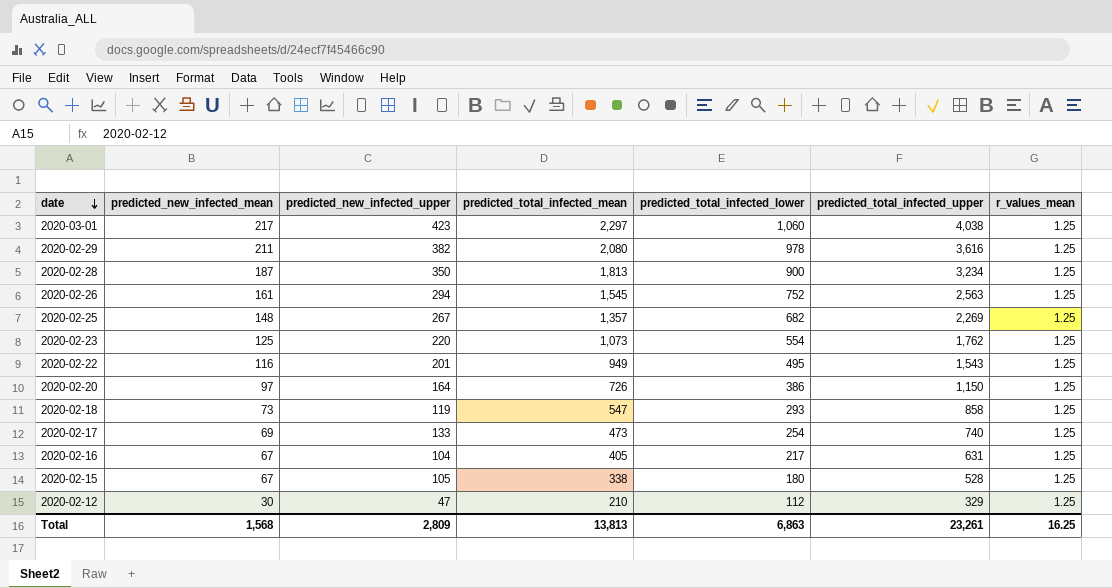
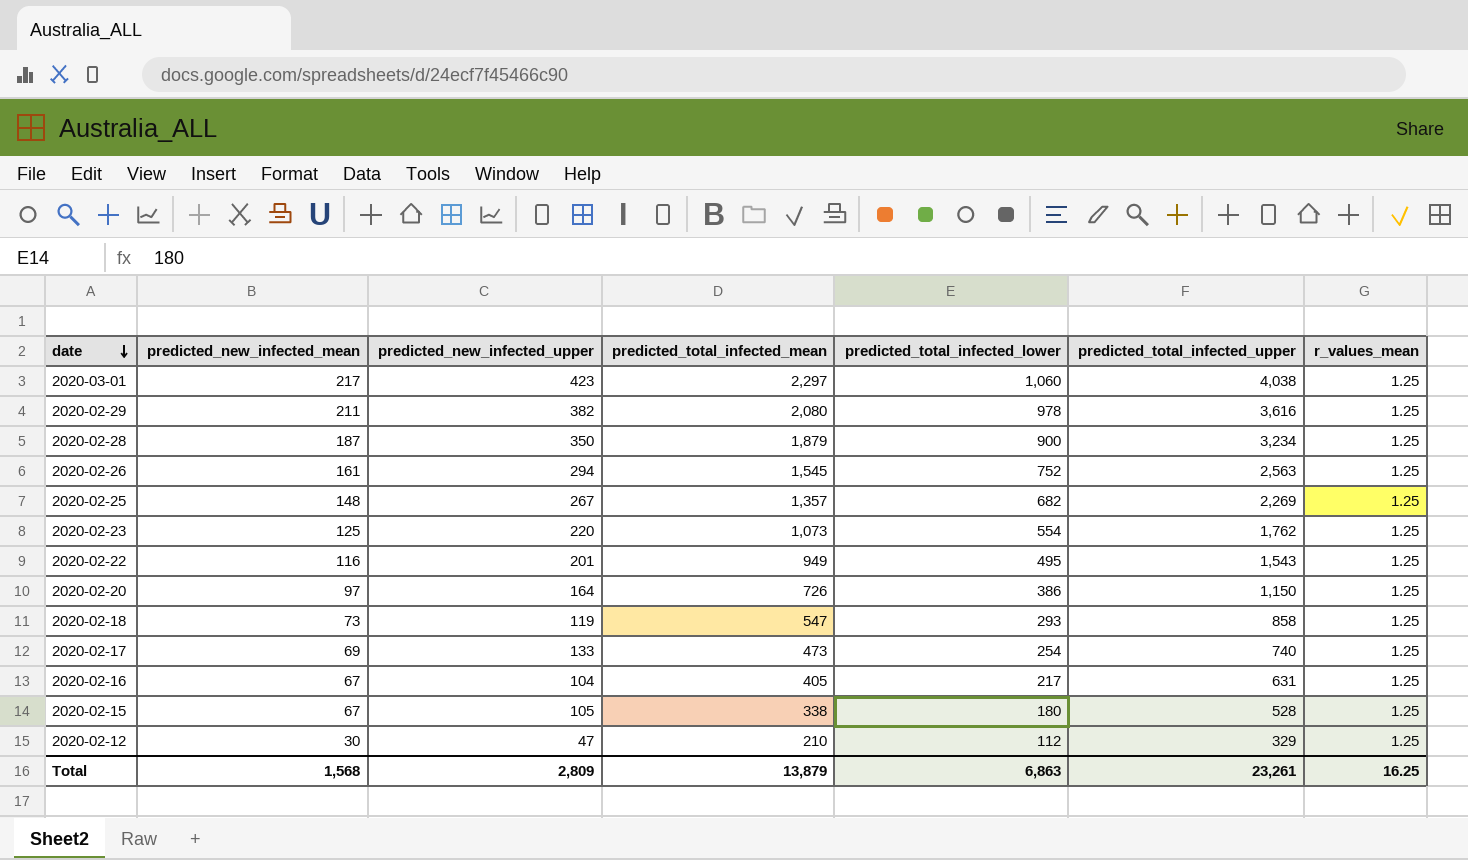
2020-02-28 | predicted_total_infected_mean: 1,813 -> 1,879
Total | predicted_total_infected_mean: 13,813 -> 13,879

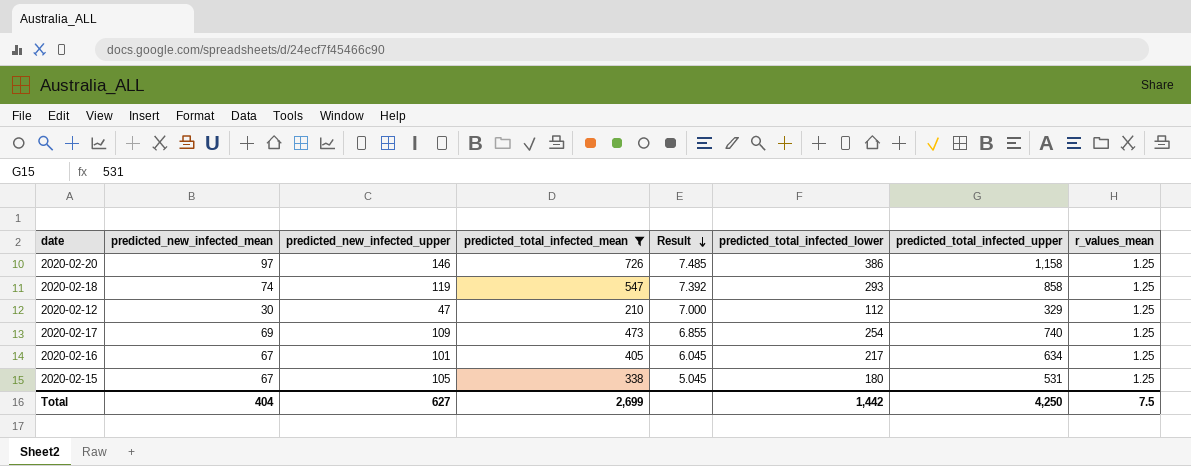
filter: none -> predicted_total_infected_mean <= 726
row order: date descending -> Result descending
column Result | formula: none -> [predicted_total_infected_mean] / [predicted_new_infected_mean]
2020-02-20 | predicted_new_infected_upper: 164 -> 146
2020-02-20 | predicted_total_infected_upper: 1,150 -> 1,158
2020-02-18 | predicted_new_infected_mean: 73 -> 74
2020-02-17 | predicted_new_infected_upper: 133 -> 109
2020-02-16 | predicted_new_infected_upper: 104 -> 101
2020-02-16 | predicted_total_infected_upper: 631 -> 634
2020-02-15 | predicted_total_infected_upper: 528 -> 531
Total | predicted_new_infected_mean: 1,568 -> 404
Total | predicted_new_infected_upper: 2,809 -> 627
Total | predicted_total_infected_mean: 13,879 -> 2,699
Total | predicted_total_infected_lower: 6,863 -> 1,442
Total | predicted_total_infected_upper: 23,261 -> 4,250
Total | r_values_mean: 16.25 -> 7.5

